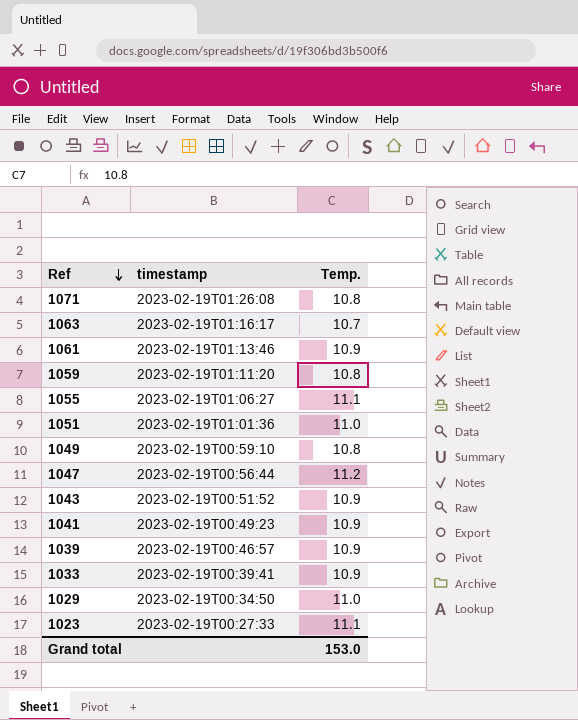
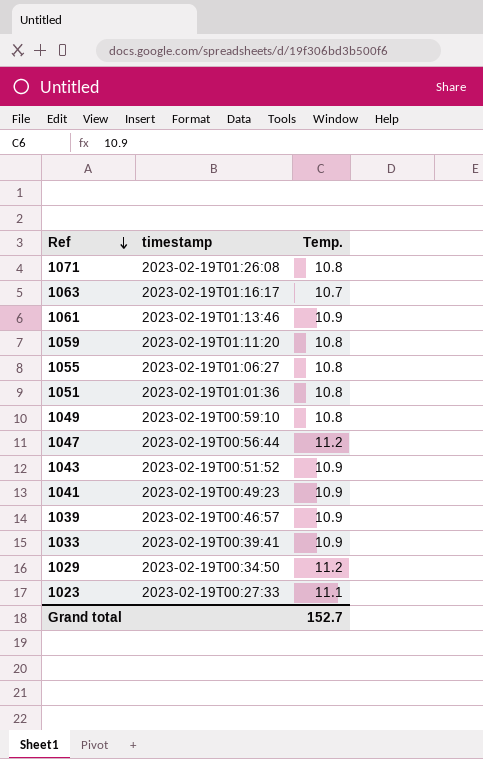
1055 | Temp.: 11.1 -> 10.8
1051 | Temp.: 11.0 -> 10.8
1029 | Temp.: 11.0 -> 11.2
Grand total | Temp.: 153.0 -> 152.7

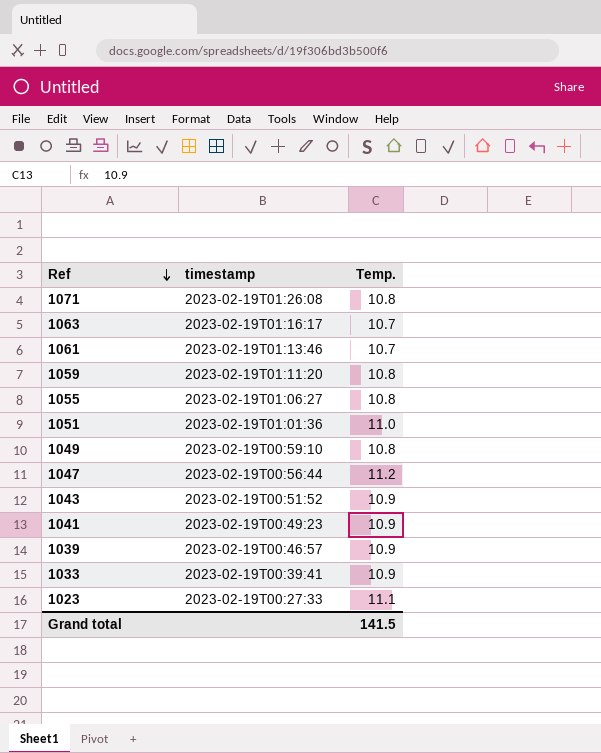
row 1029: 2023-02-19T00:34:50 | 11.2 -> none
1061 | Temp.: 10.9 -> 10.7
1051 | Temp.: 10.8 -> 11.0
Grand total | Temp.: 152.7 -> 141.5

